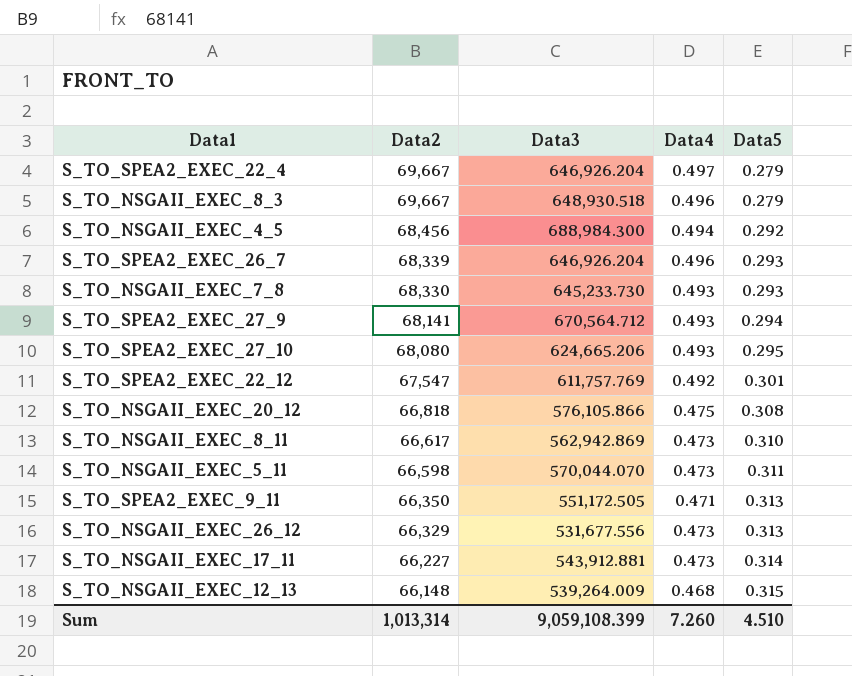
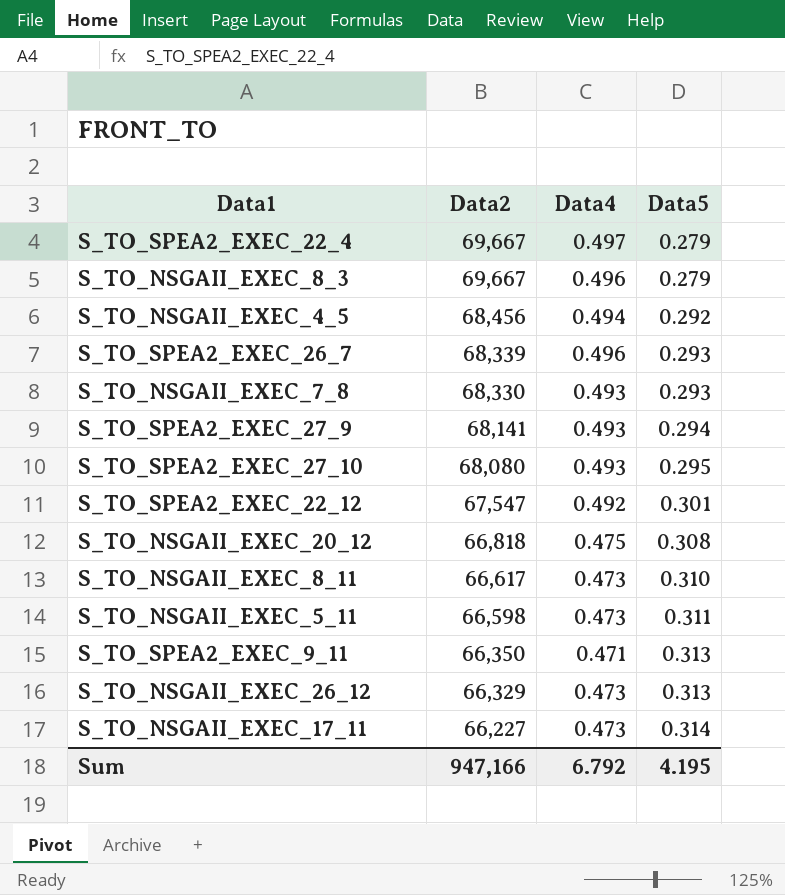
column Data3 | position: 3 -> none
row S_TO_NSGAII_EXEC_12_13: 66,148 | 539,264.009 | 0.468 | 0.315 -> none
Sum | Data2: 1,013,314 -> 947,166
Sum | Data4: 7.260 -> 6.792
Sum | Data5: 4.510 -> 4.195

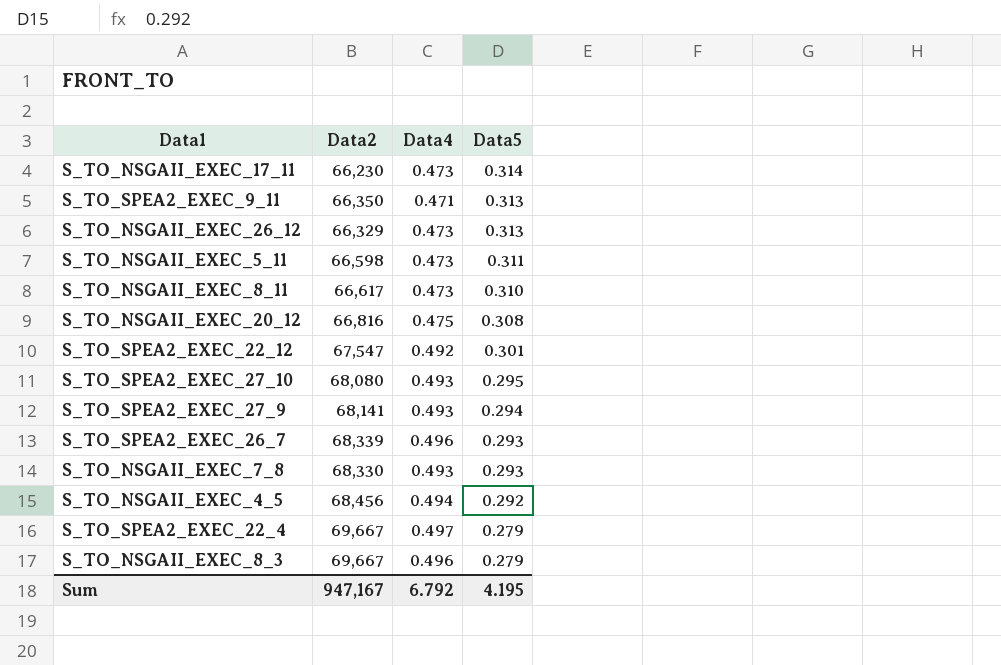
row order: Data2 descending -> Data5 descending
S_TO_NSGAII_EXEC_17_11 | Data2: 66,227 -> 66,230
S_TO_NSGAII_EXEC_20_12 | Data2: 66,818 -> 66,816
Sum | Data2: 947,166 -> 947,167

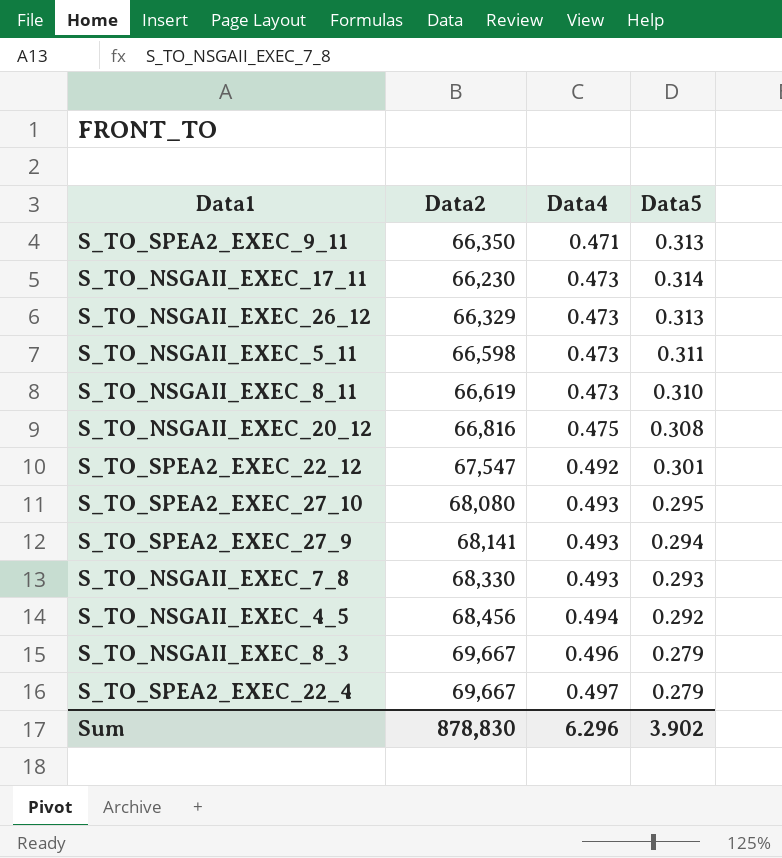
row order: Data5 descending -> Data4 ascending
row S_TO_SPEA2_EXEC_26_7: 68,339 | 0.496 | 0.293 -> none
S_TO_NSGAII_EXEC_8_11 | Data2: 66,617 -> 66,619
Sum | Data2: 947,167 -> 878,830
Sum | Data4: 6.792 -> 6.296
Sum | Data5: 4.195 -> 3.902

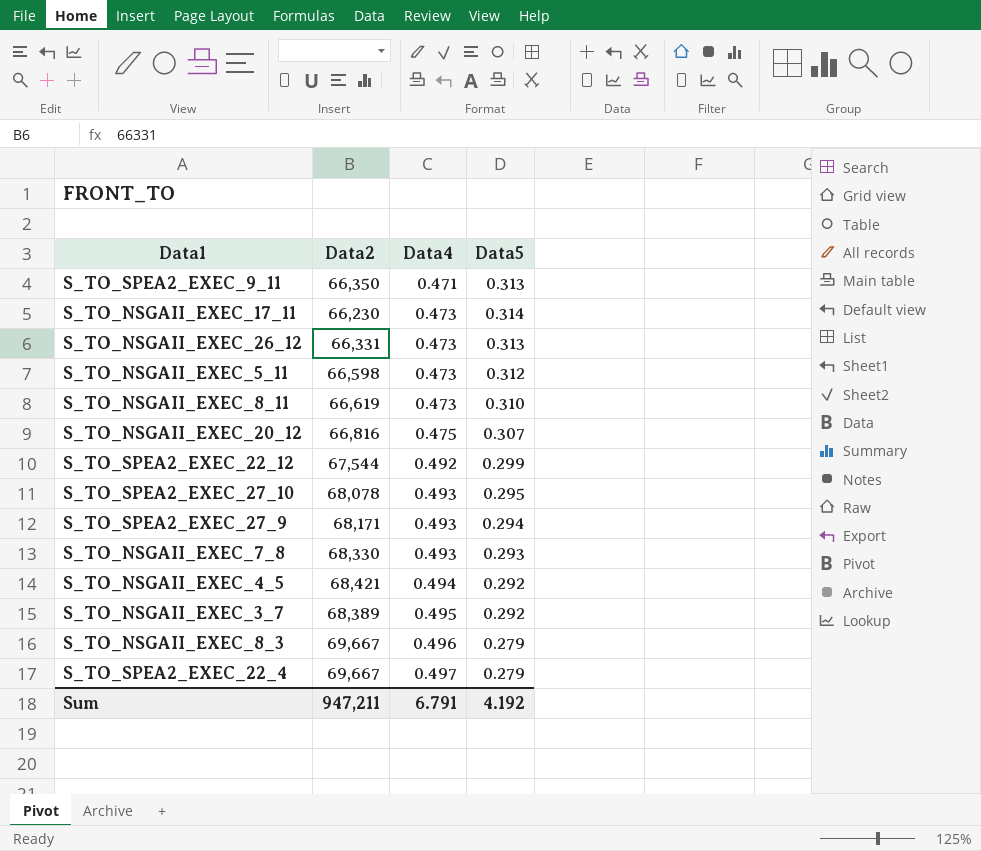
S_TO_NSGAII_EXEC_26_12 | Data2: 66,329 -> 66,331
S_TO_NSGAII_EXEC_5_11 | Data5: 0.311 -> 0.312
S_TO_NSGAII_EXEC_20_12 | Data5: 0.308 -> 0.307
S_TO_SPEA2_EXEC_22_12 | Data2: 67,547 -> 67,544
S_TO_SPEA2_EXEC_22_12 | Data5: 0.301 -> 0.299
S_TO_SPEA2_EXEC_27_10 | Data2: 68,080 -> 68,078
S_TO_SPEA2_EXEC_27_9 | Data2: 68,141 -> 68,171
S_TO_NSGAII_EXEC_4_5 | Data2: 68,456 -> 68,421
row S_TO_NSGAII_EXEC_3_7: none -> 68,389 | 0.495 | 0.292
Sum | Data2: 878,830 -> 947,211
Sum | Data4: 6.296 -> 6.791
Sum | Data5: 3.902 -> 4.192

